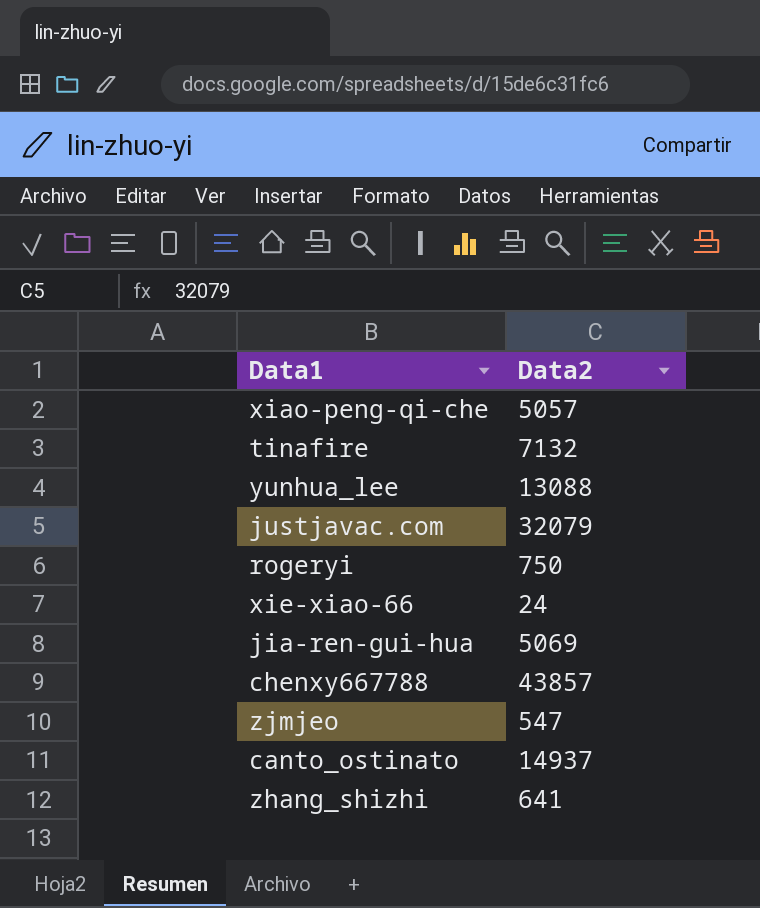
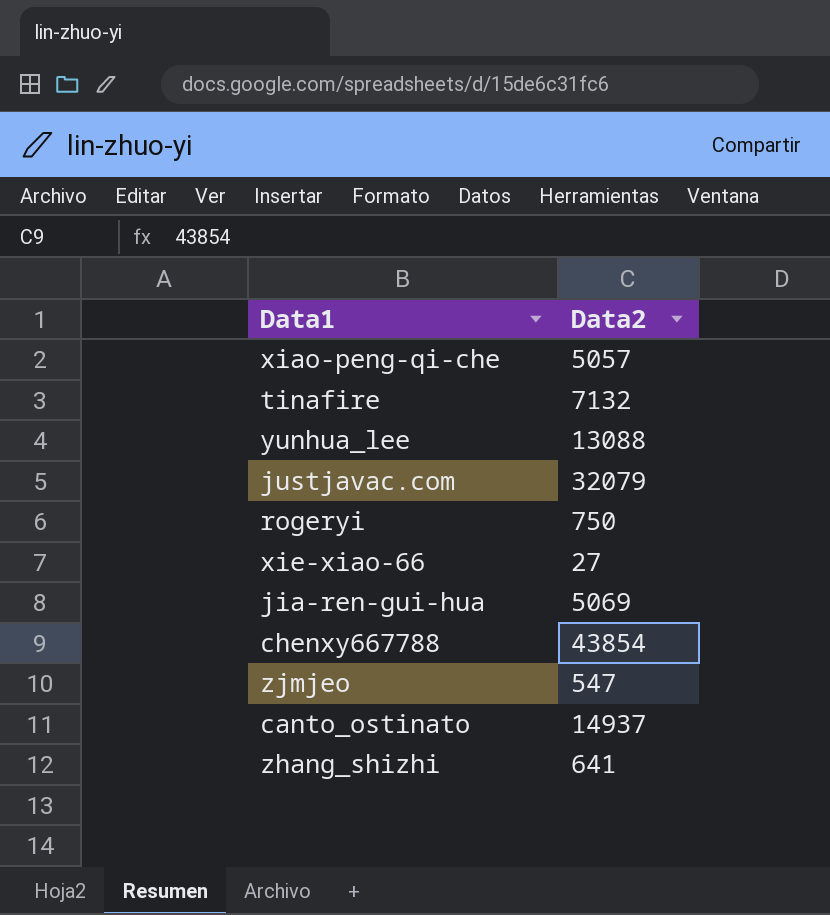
xie-xiao-66 | Data2: 24 -> 27
chenxy667788 | Data2: 43857 -> 43854

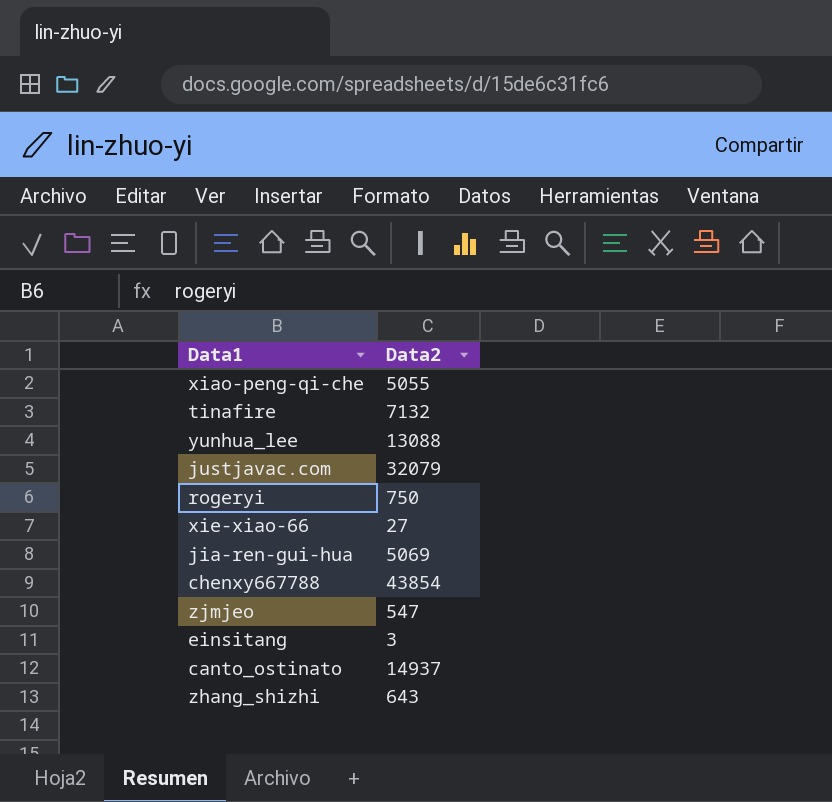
xiao-peng-qi-che | Data2: 5057 -> 5055
row einsitang: none -> 3
zhang_shizhi | Data2: 641 -> 643

